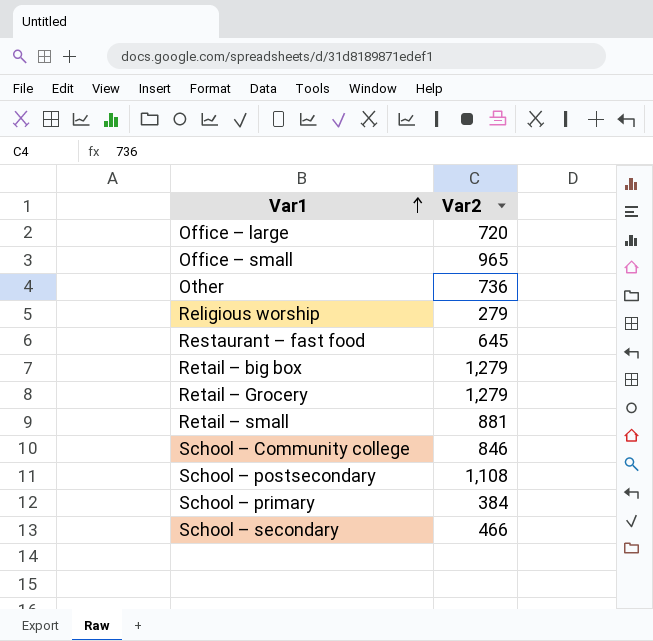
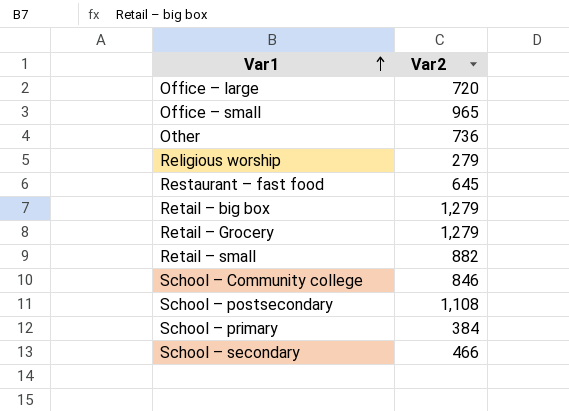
Retail – small | Var2: 881 -> 882

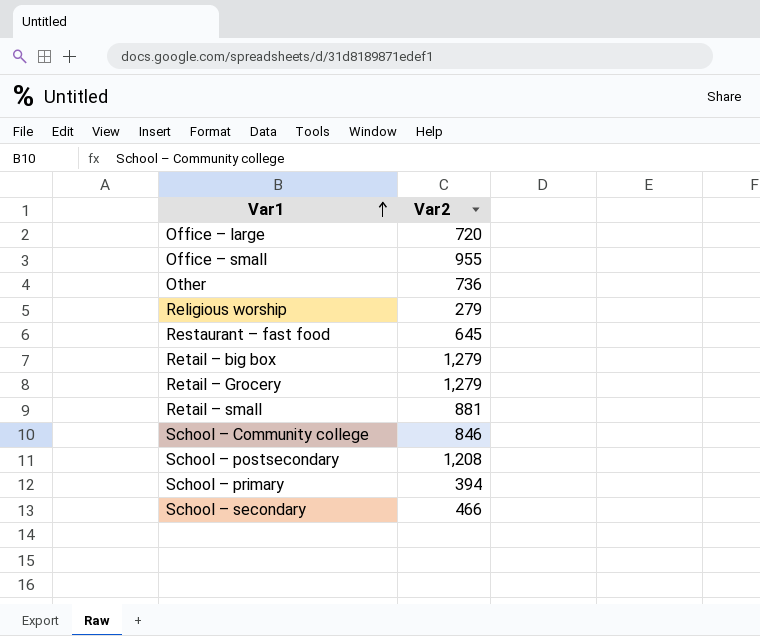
Office – small | Var2: 965 -> 955
Retail – small | Var2: 882 -> 881
School – postsecondary | Var2: 1,108 -> 1,208
School – primary | Var2: 384 -> 394

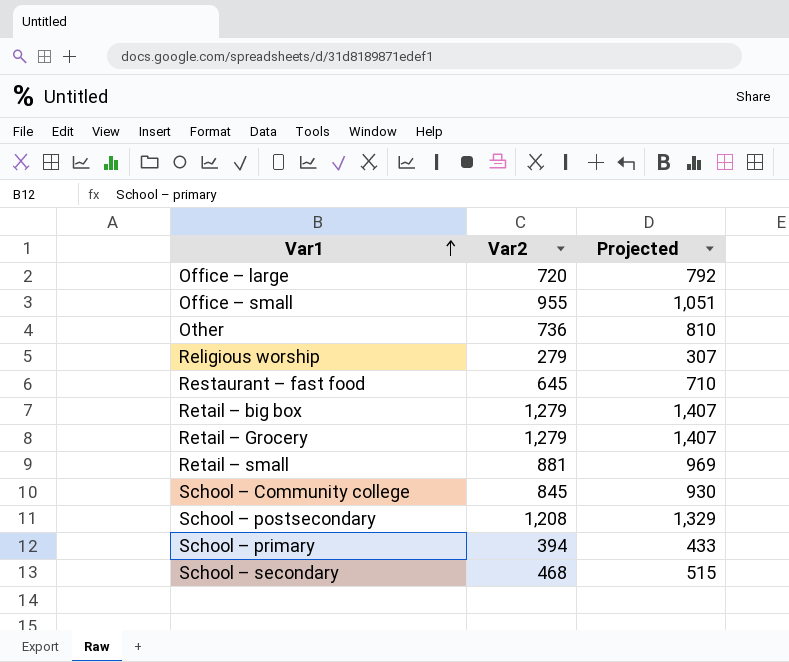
column Projected | formula: none -> [Var2] * 1.1
School – Community college | Var2: 846 -> 845
School – secondary | Var2: 466 -> 468

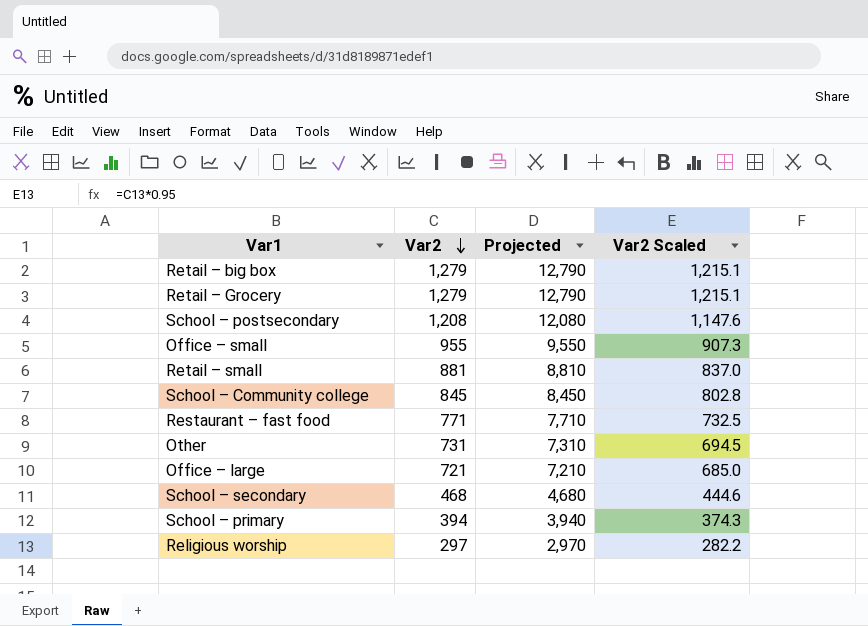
row order: Var1 ascending -> Var2 descending
column Projected | formula: [Var2] * 1.1 -> [Var2] * 10
column Var2 Scaled | formula: none -> [Var2] * 0.95
Restaurant – fast food | Var2: 645 -> 771
Other | Var2: 736 -> 731
Office – large | Var2: 720 -> 721
Religious worship | Var2: 279 -> 297

